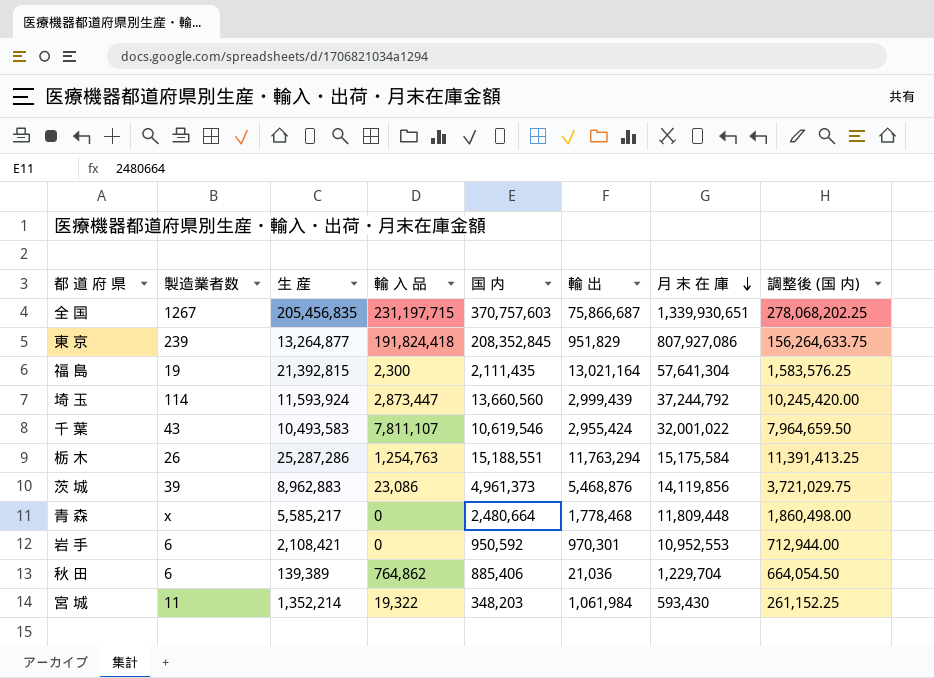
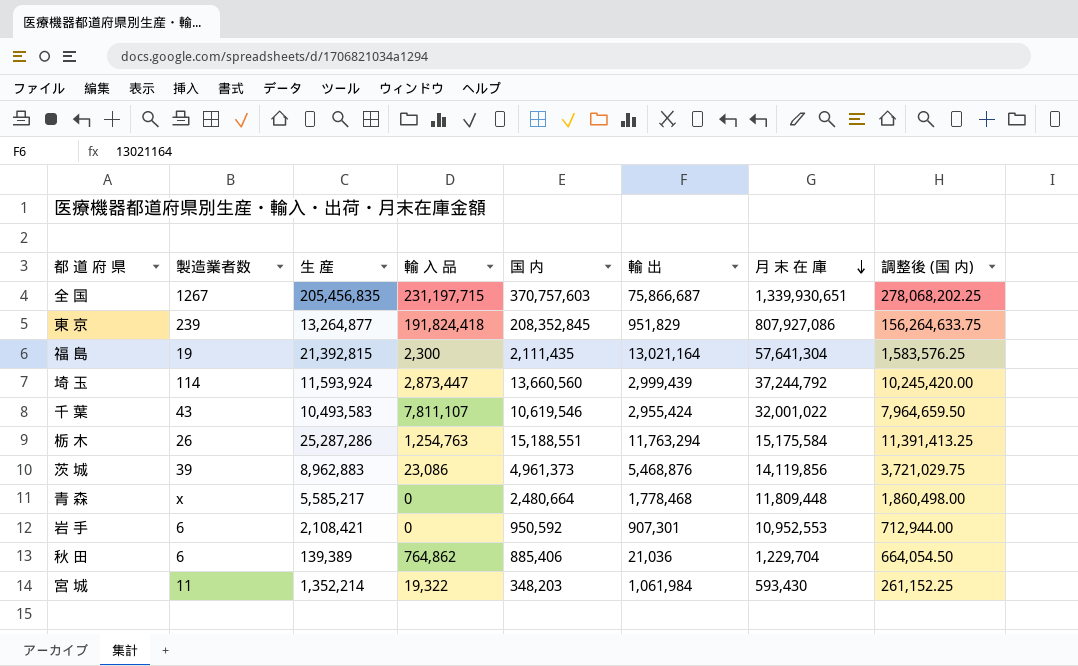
岩 手 | 輸 出: 970,301 -> 907,301

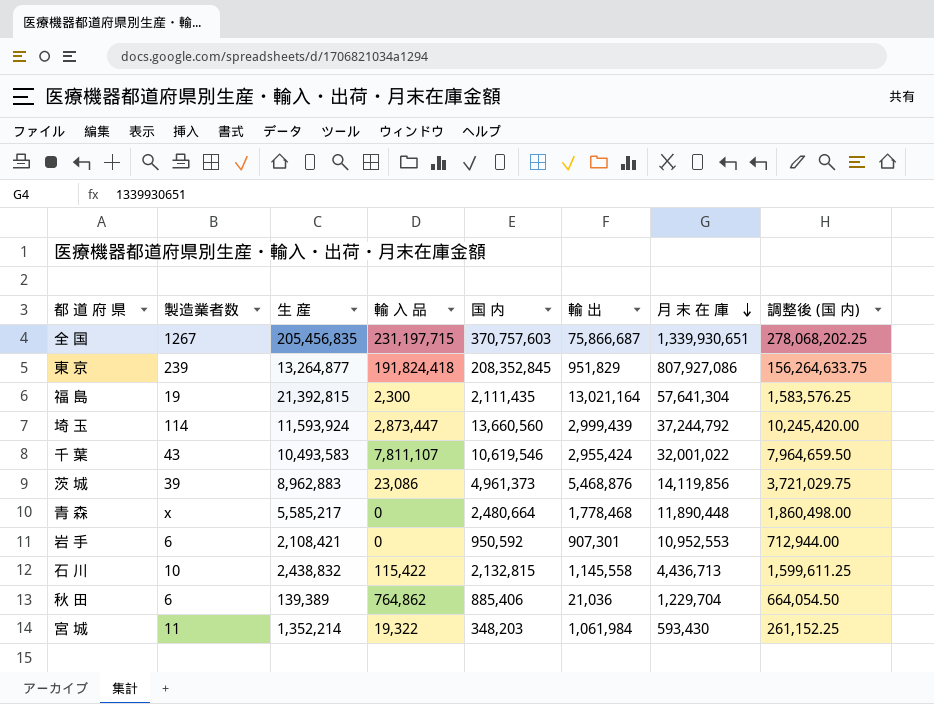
row 栃 木: 26 | 25,287,286 | 1,254,763 | 15,188,551 | 11,763,294 | 15,175,584 | 11,391,413.25 -> none
青 森 | 月 末 在 庫: 11,809,448 -> 11,890,448
row 石 川: none -> 10 | 2,438,832 | 115,422 | 2,132,815 | 1,145,558 | 4,436,713 | 1,599,611.25

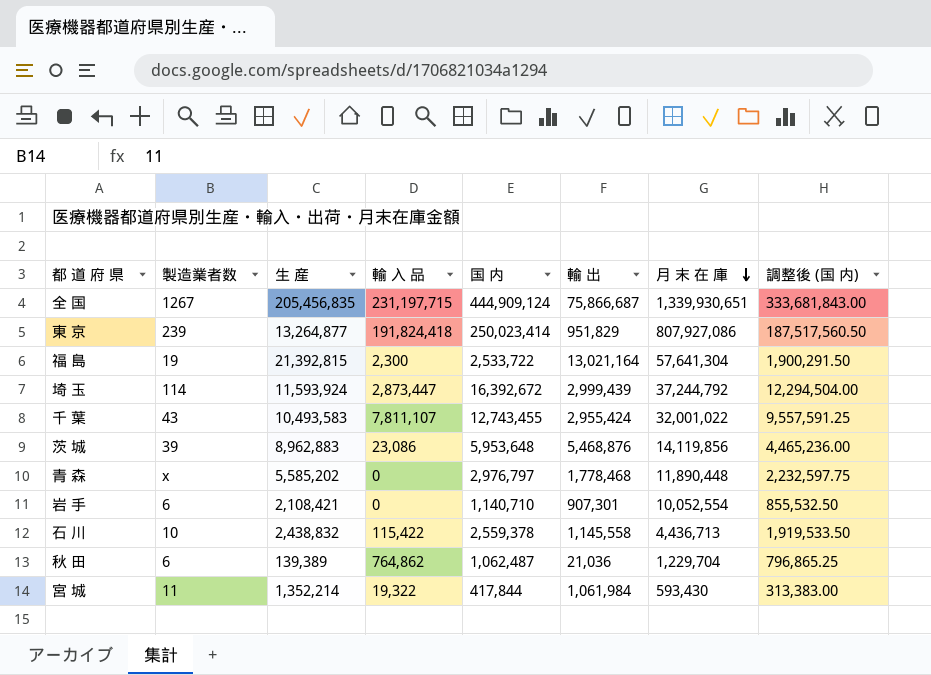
全 国 | 国 内: 370,757,603 -> 444,909,124
全 国 | 調整後 (国 内): 278,068,202.25 -> 333,681,843.00
東 京 | 国 内: 208,352,845 -> 250,023,414
東 京 | 調整後 (国 内): 156,264,633.75 -> 187,517,560.50
福 島 | 国 内: 2,111,435 -> 2,533,722
福 島 | 調整後 (国 内): 1,583,576.25 -> 1,900,291.50
埼 玉 | 国 内: 13,660,560 -> 16,392,672
埼 玉 | 調整後 (国 内): 10,245,420.00 -> 12,294,504.00
千 葉 | 国 内: 10,619,546 -> 12,743,455
千 葉 | 調整後 (国 内): 7,964,659.50 -> 9,557,591.25
茨 城 | 国 内: 4,961,373 -> 5,953,648
茨 城 | 調整後 (国 内): 3,721,029.75 -> 4,465,236.00
青 森 | 生 産: 5,585,217 -> 5,585,202
青 森 | 国 内: 2,480,664 -> 2,976,797
青 森 | 調整後 (国 内): 1,860,498.00 -> 2,232,597.75
岩 手 | 国 内: 950,592 -> 1,140,710
岩 手 | 月 末 在 庫: 10,952,553 -> 10,052,554
岩 手 | 調整後 (国 内): 712,944.00 -> 855,532.50
石 川 | 国 内: 2,132,815 -> 2,559,378
石 川 | 調整後 (国 内): 1,599,611.25 -> 1,919,533.50
秋 田 | 国 内: 885,406 -> 1,062,487
秋 田 | 調整後 (国 内): 664,054.50 -> 796,865.25
宮 城 | 国 内: 348,203 -> 417,844
宮 城 | 調整後 (国 内): 261,152.25 -> 313,383.00

